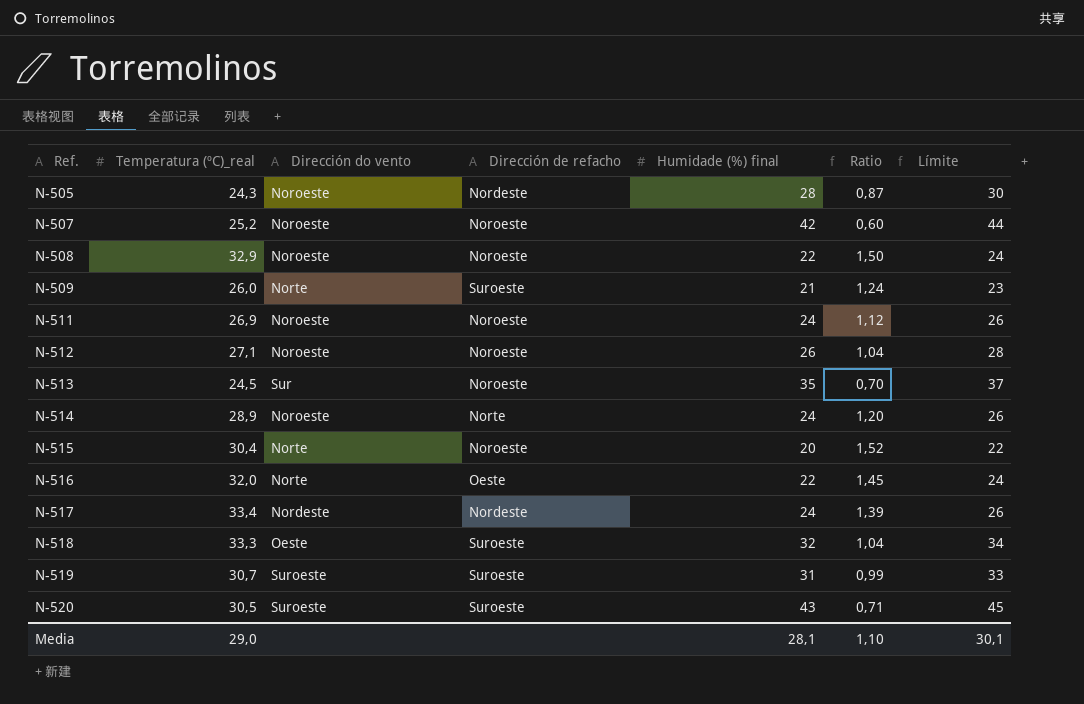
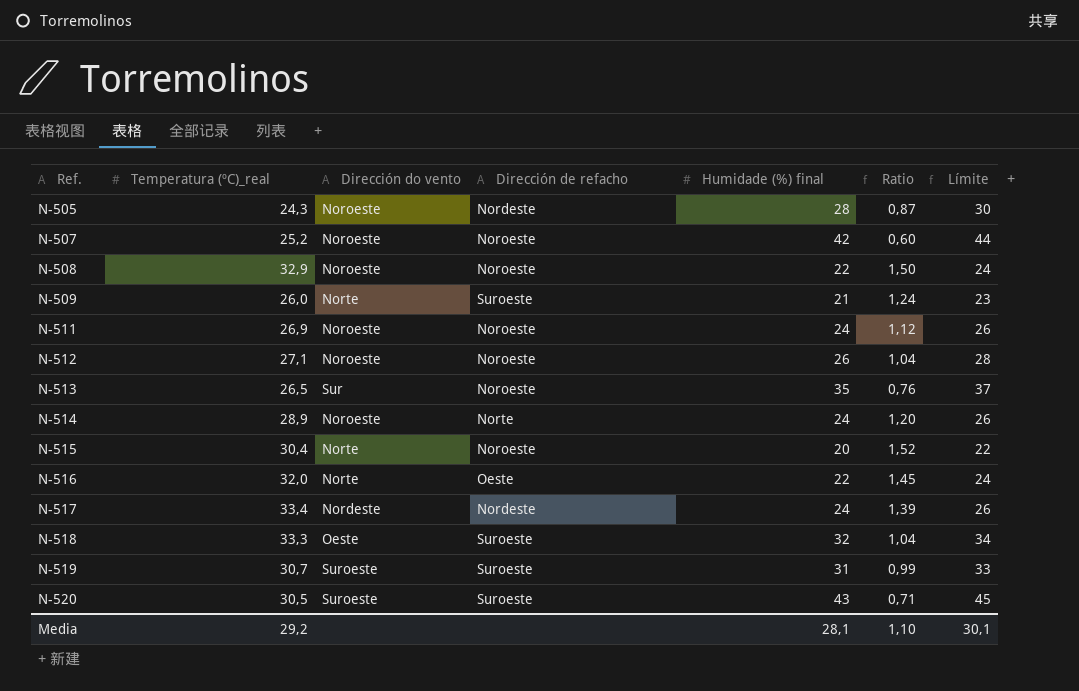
N-513 | Temperatura (ºC)_real: 24,5 -> 26,5
N-513 | Ratio: 0,70 -> 0,76
Media | Temperatura (ºC)_real: 29,0 -> 29,2

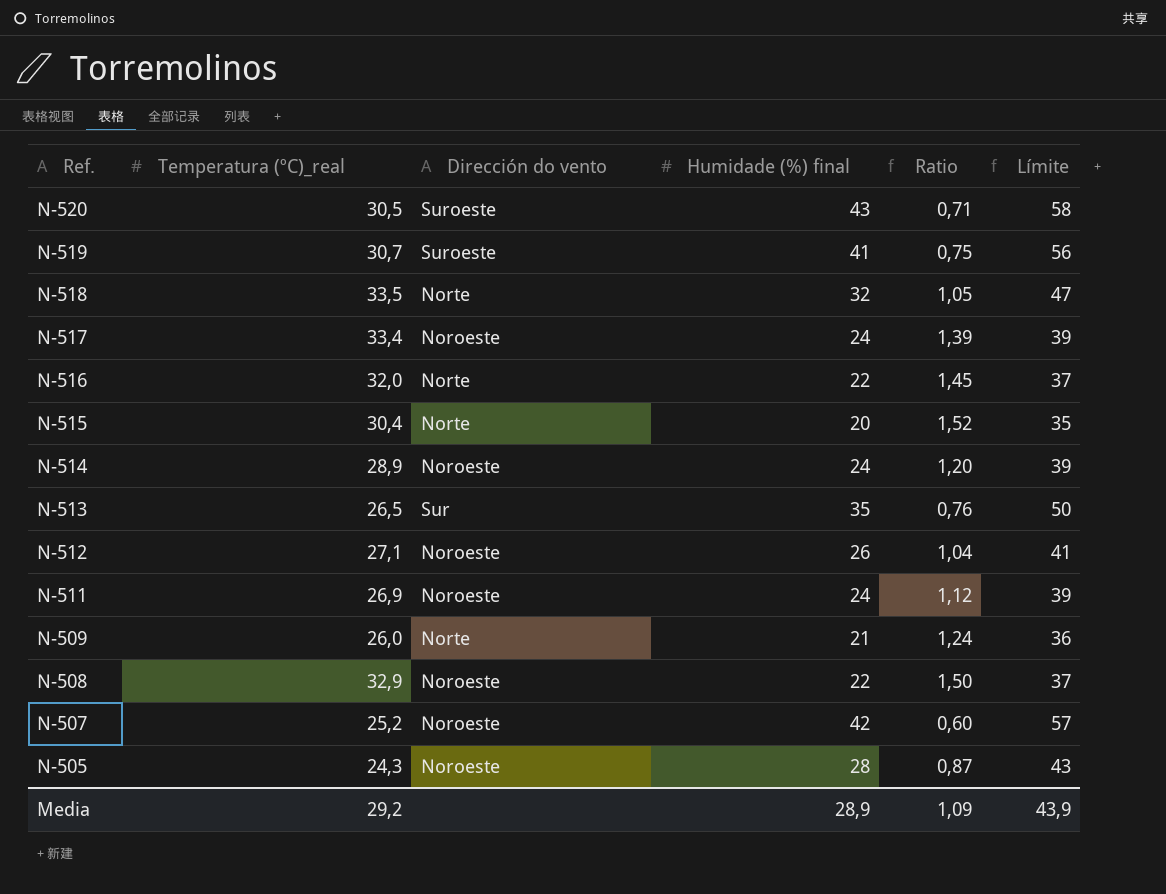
row order: Ref. ascending -> Ref. descending
column Dirección de refacho | position: 4 -> none
column Límite | formula: [Humidade (%) final] + 2 -> [Humidade (%) final] + 15
N-519 | Humidade (%) final: 31 -> 41
N-519 | Ratio: 0,99 -> 0,75
N-518 | Temperatura (ºC)_real: 33,3 -> 33,5
N-518 | Dirección do vento: Oeste -> Norte
N-518 | Ratio: 1,04 -> 1,05
N-517 | Dirección do vento: Nordeste -> Noroeste
Media | Humidade (%) final: 28,1 -> 28,9
Media | Ratio: 1,10 -> 1,09
Media | Límite: 30,1 -> 43,9

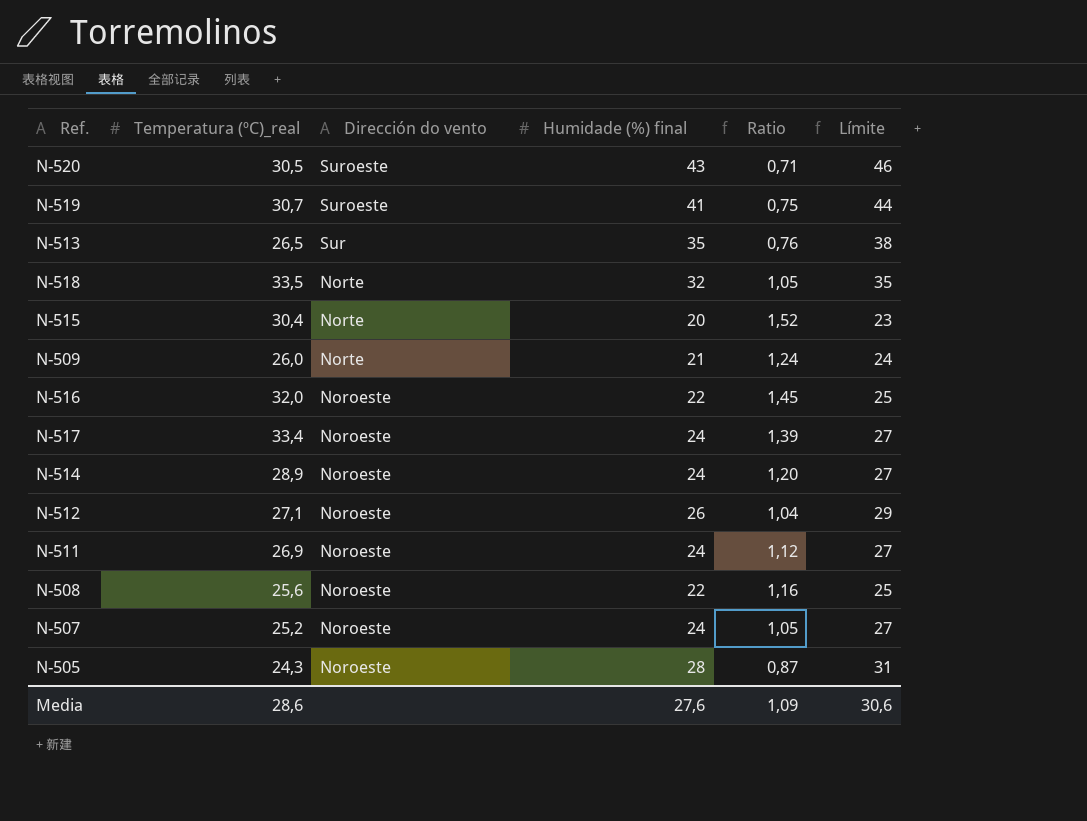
row order: Ref. descending -> Dirección do vento descending
column Límite | formula: [Humidade (%) final] + 15 -> [Humidade (%) final] + 3
N-516 | Dirección do vento: Norte -> Noroeste
N-508 | Temperatura (ºC)_real: 32,9 -> 25,6
N-508 | Ratio: 1,50 -> 1,16
N-507 | Humidade (%) final: 42 -> 24
N-507 | Ratio: 0,60 -> 1,05
Media | Temperatura (ºC)_real: 29,2 -> 28,6
Media | Humidade (%) final: 28,9 -> 27,6
Media | Límite: 43,9 -> 30,6

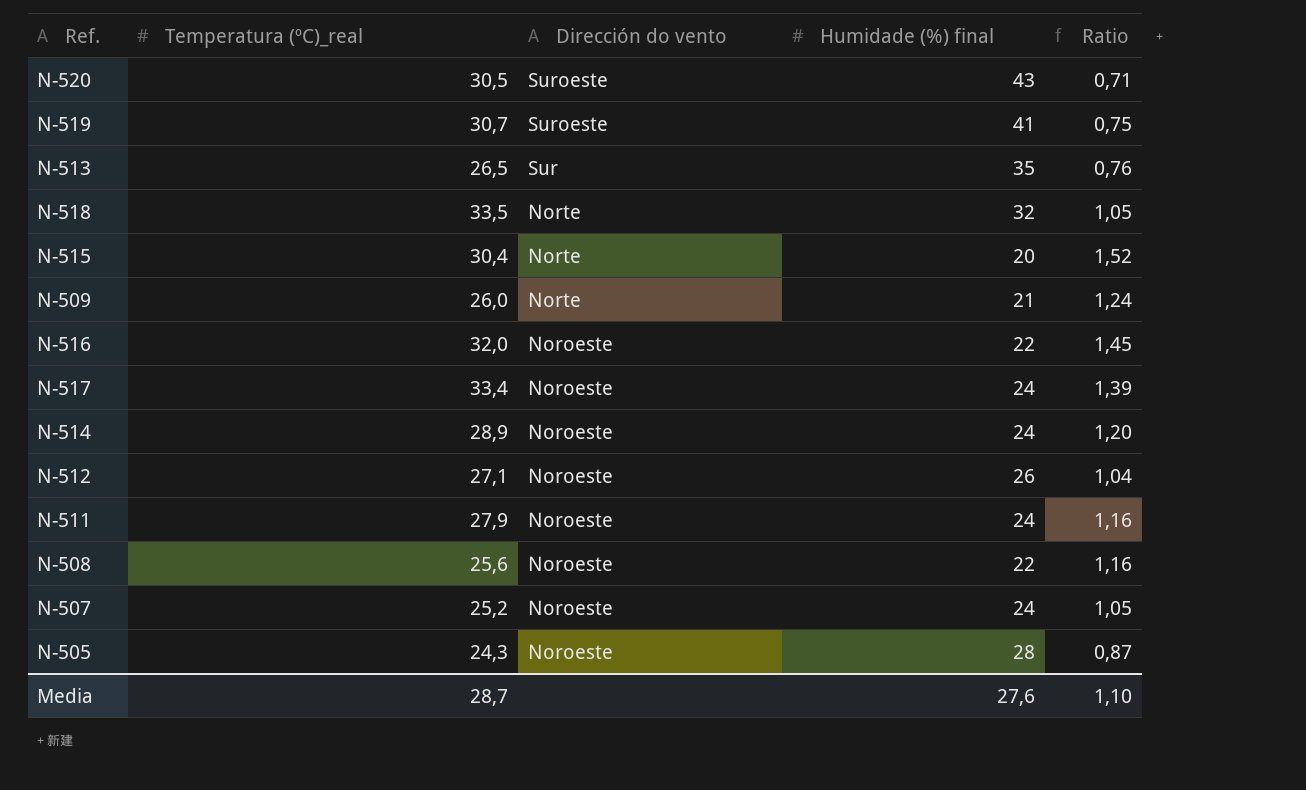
column Límite | formula: [Humidade (%) final] + 3 -> none
N-511 | Temperatura (ºC)_real: 26,9 -> 27,9
N-511 | Ratio: 1,12 -> 1,16
Media | Temperatura (ºC)_real: 28,6 -> 28,7
Media | Ratio: 1,09 -> 1,10

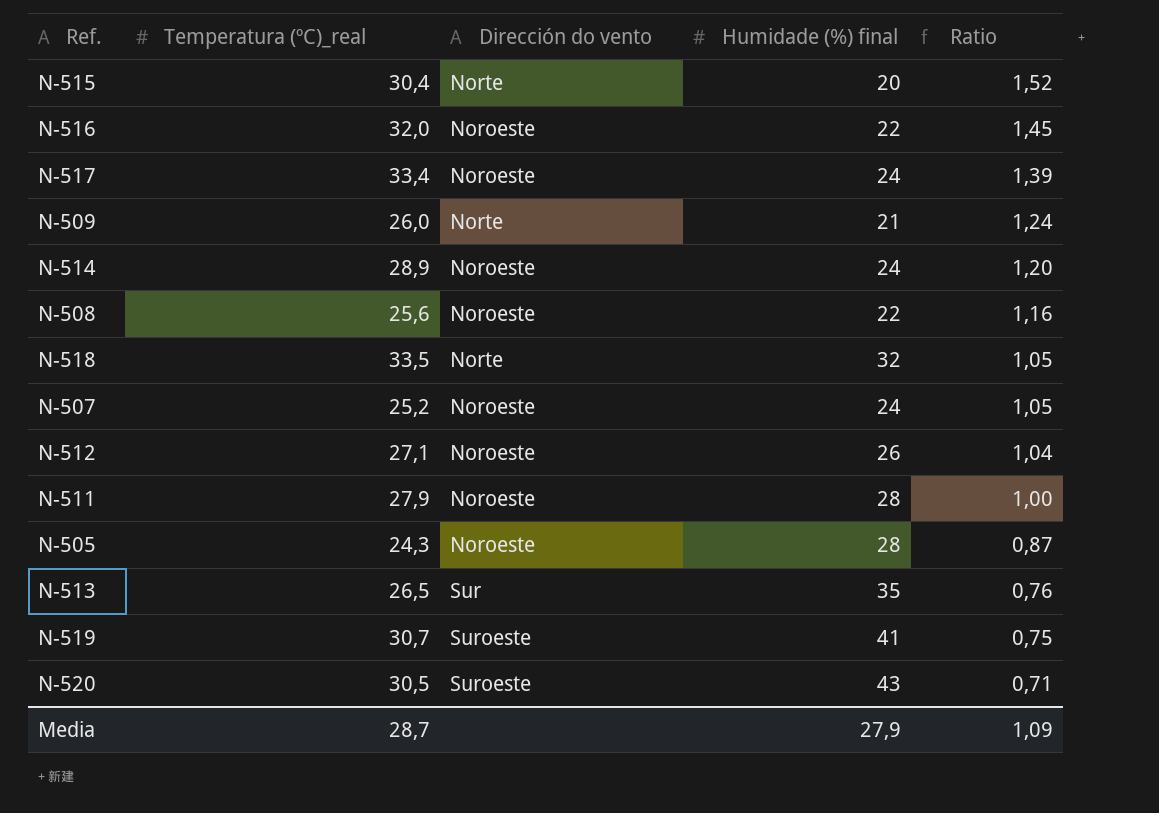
row order: Dirección do vento descending -> Ratio descending
N-511 | Humidade (%) final: 24 -> 28
N-511 | Ratio: 1,16 -> 1,00
Media | Humidade (%) final: 27,6 -> 27,9
Media | Ratio: 1,10 -> 1,09

